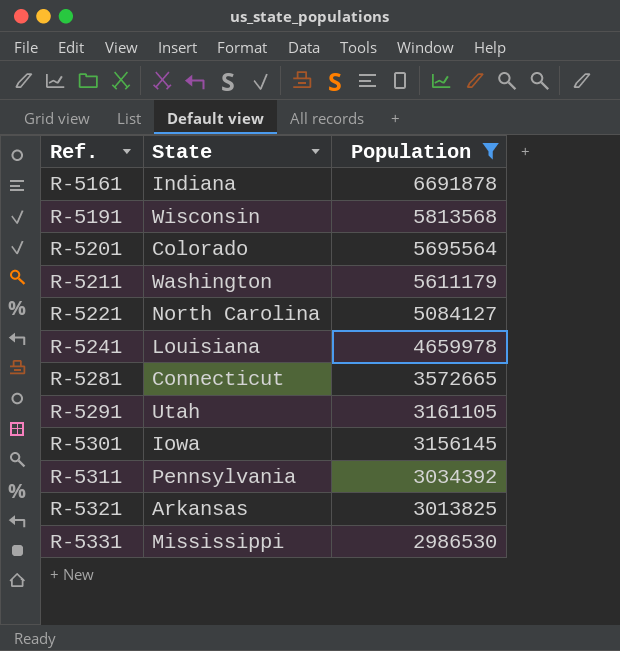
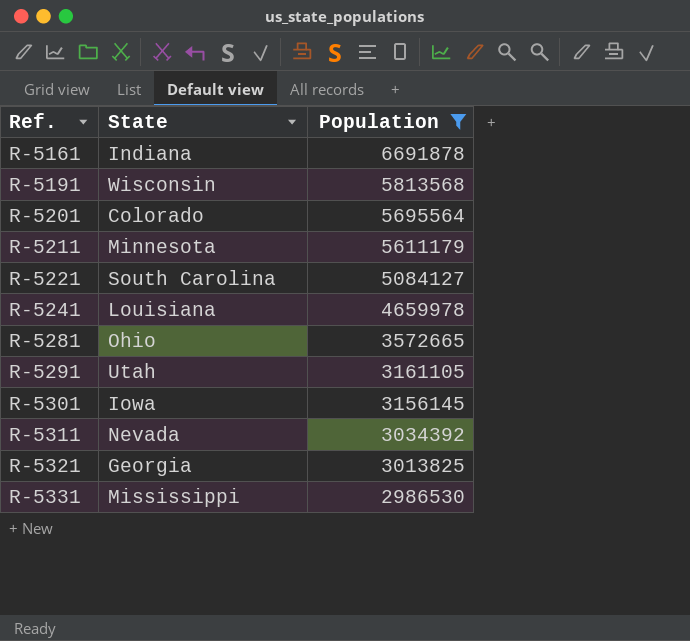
R-5211 | State: Washington -> Minnesota
R-5221 | State: North Carolina -> South Carolina
R-5281 | State: Connecticut -> Ohio
R-5311 | State: Pennsylvania -> Nevada
R-5321 | State: Arkansas -> Georgia

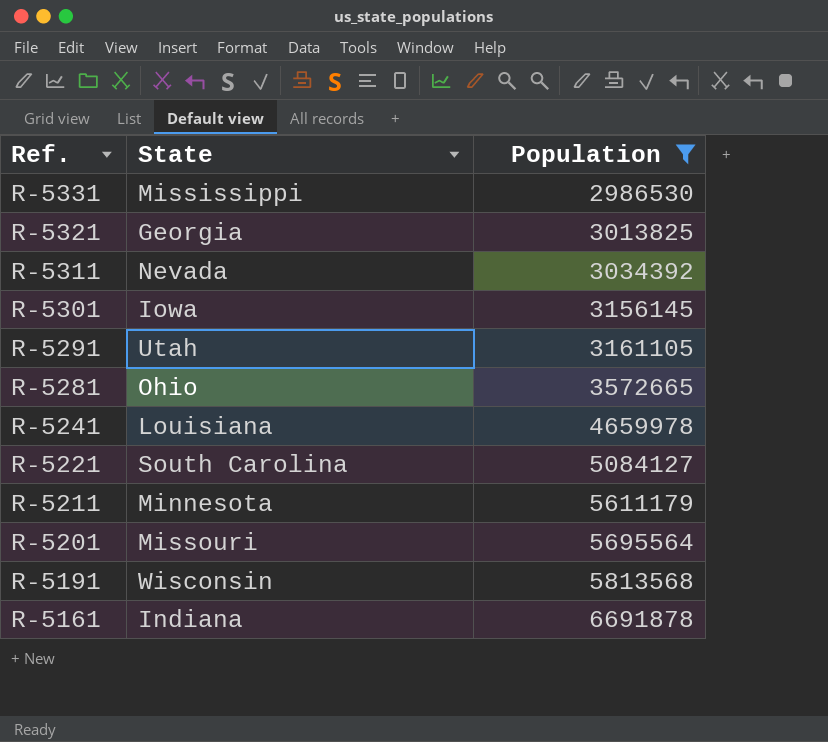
row order: Ref. ascending -> Ref. descending
R-5201 | State: Colorado -> Missouri

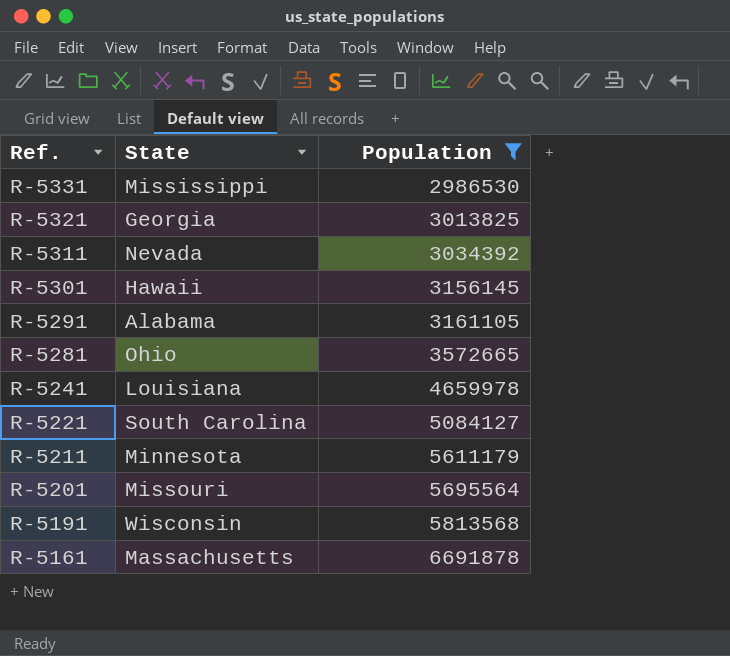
R-5301 | State: Iowa -> Hawaii
R-5291 | State: Utah -> Alabama
R-5161 | State: Indiana -> Massachusetts

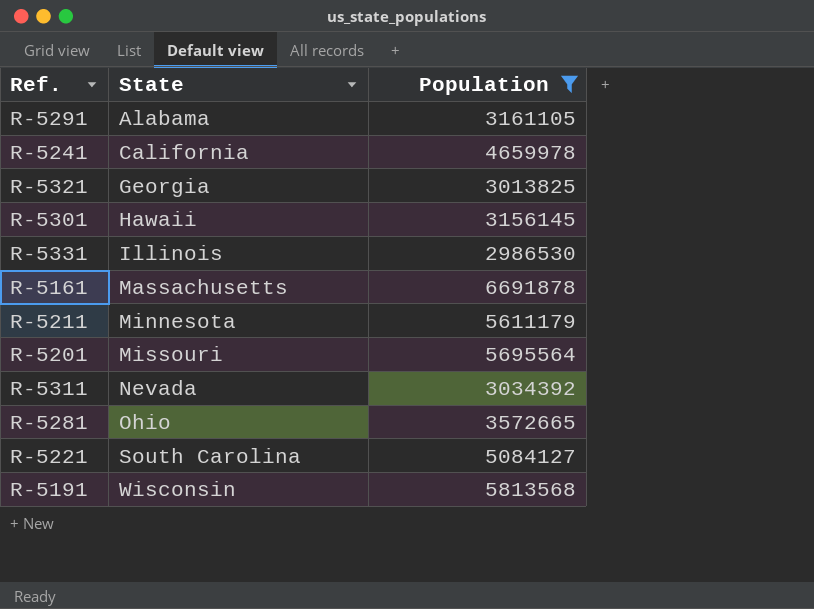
row order: Ref. descending -> State ascending
R-5241 | State: Louisiana -> California
R-5331 | State: Mississippi -> Illinois

